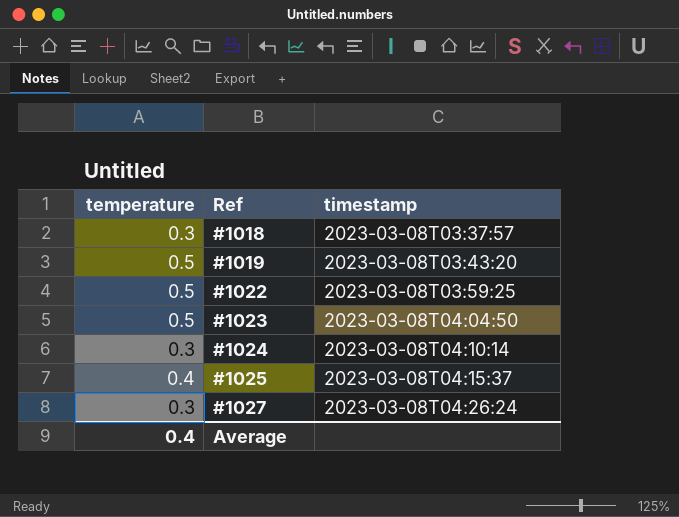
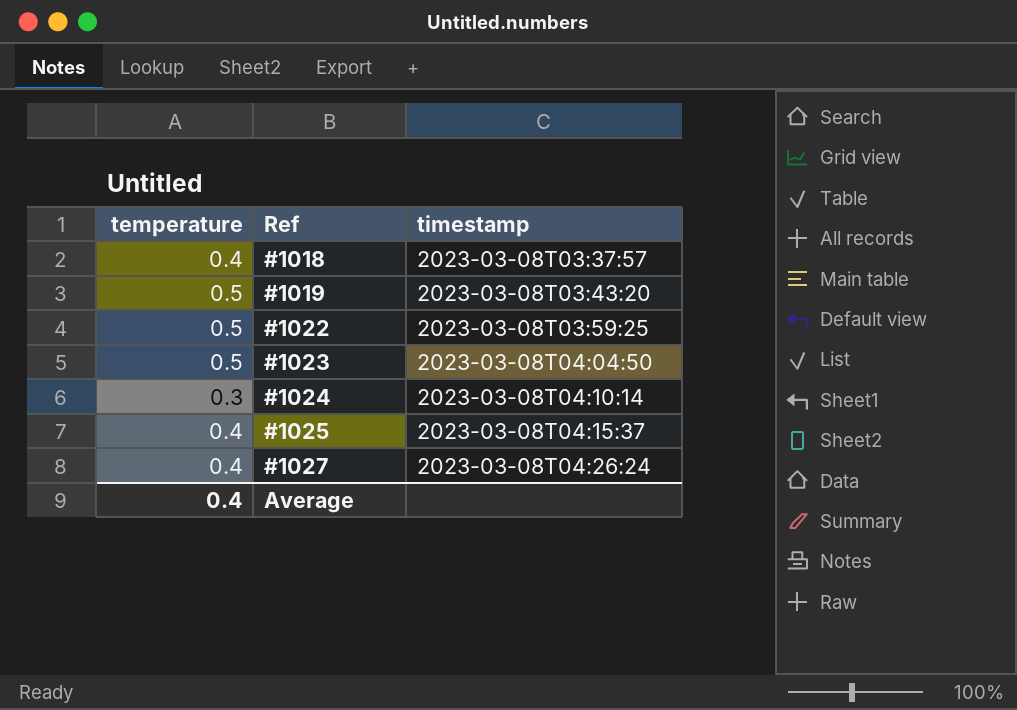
#1018 | temperature: 0.3 -> 0.4
#1027 | temperature: 0.3 -> 0.4

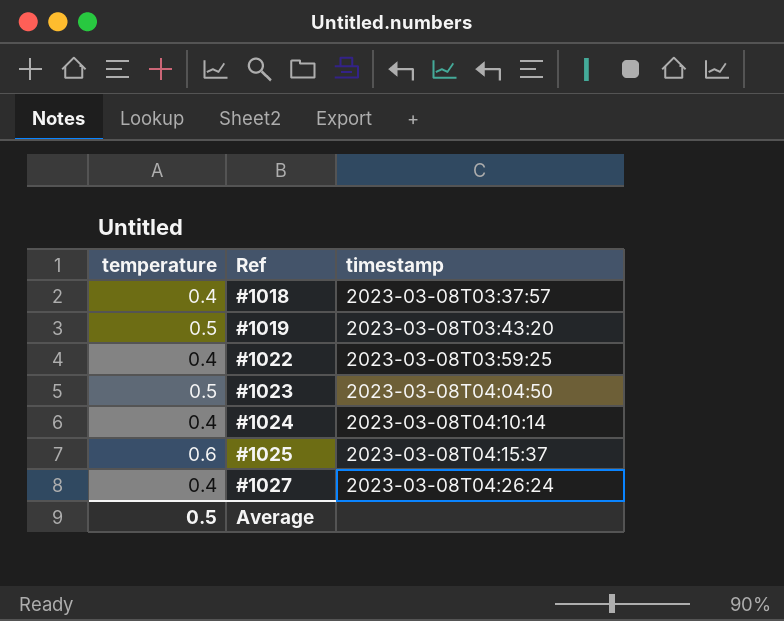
#1022 | temperature: 0.5 -> 0.4
#1024 | temperature: 0.3 -> 0.4
#1025 | temperature: 0.4 -> 0.6
Average | temperature: 0.4 -> 0.5

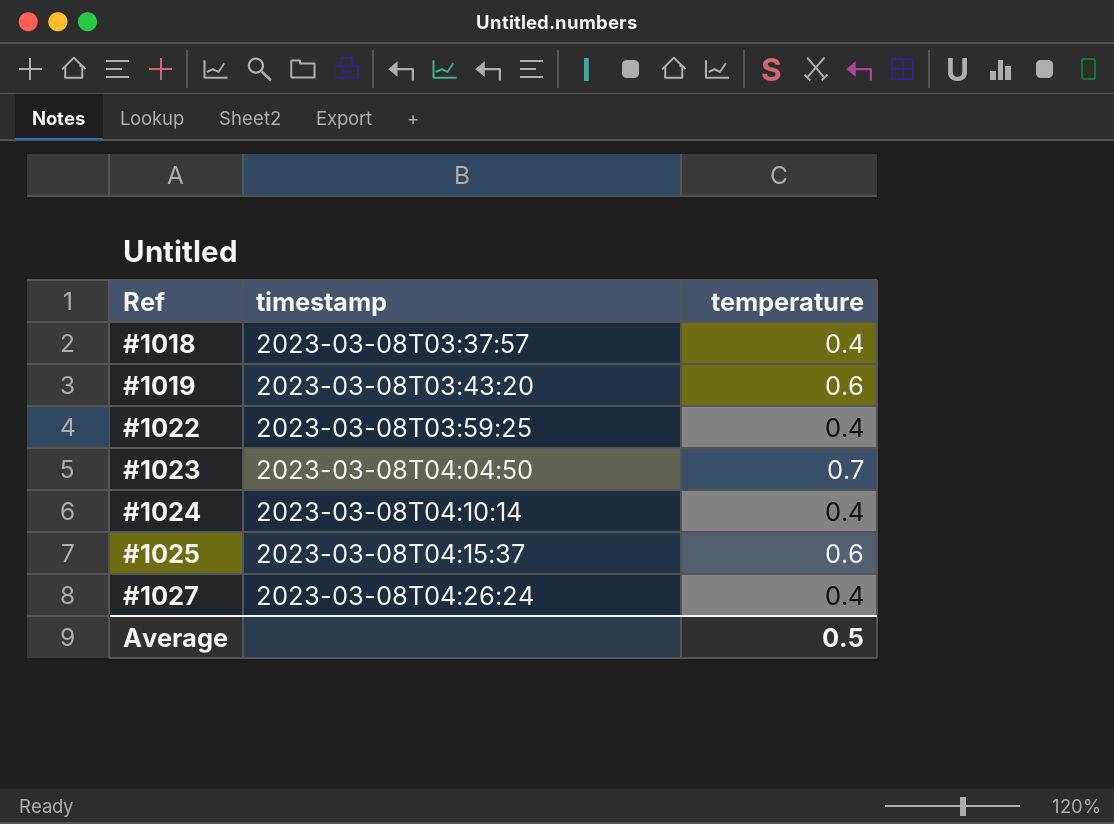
column temperature | position: 1 -> 3
#1019 | temperature: 0.5 -> 0.6
#1023 | temperature: 0.5 -> 0.7

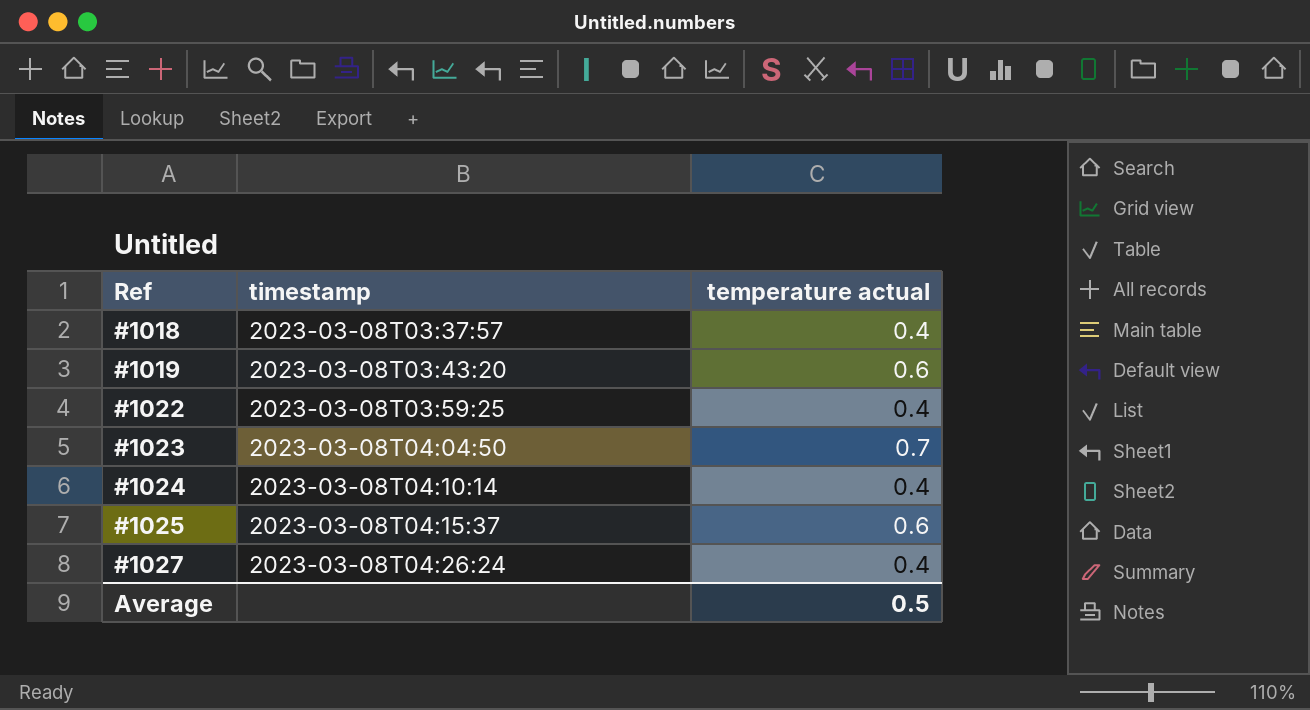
column name: temperature -> temperature actual

